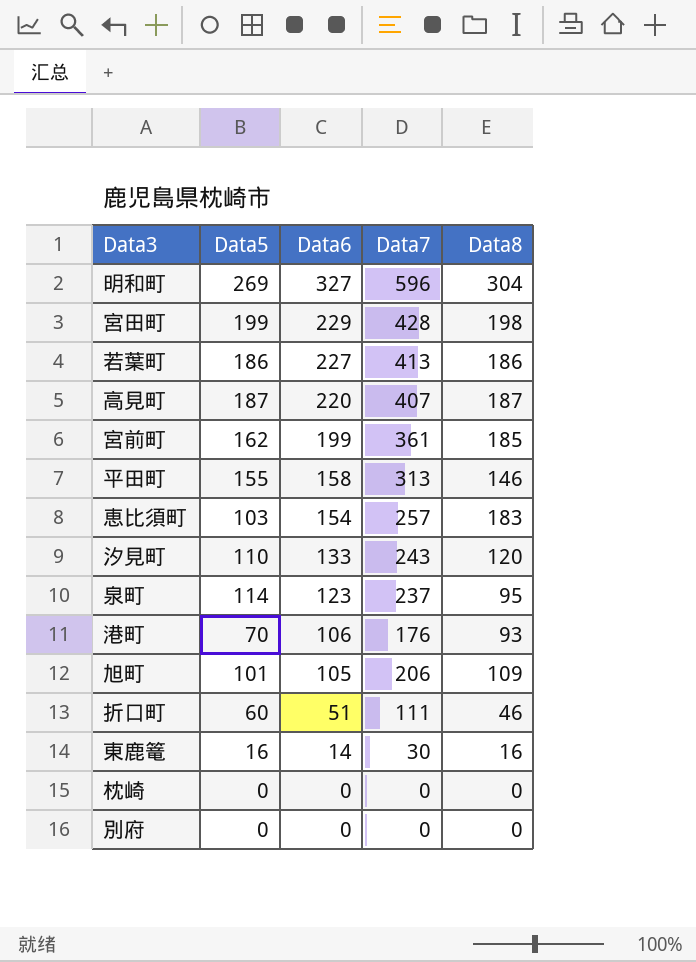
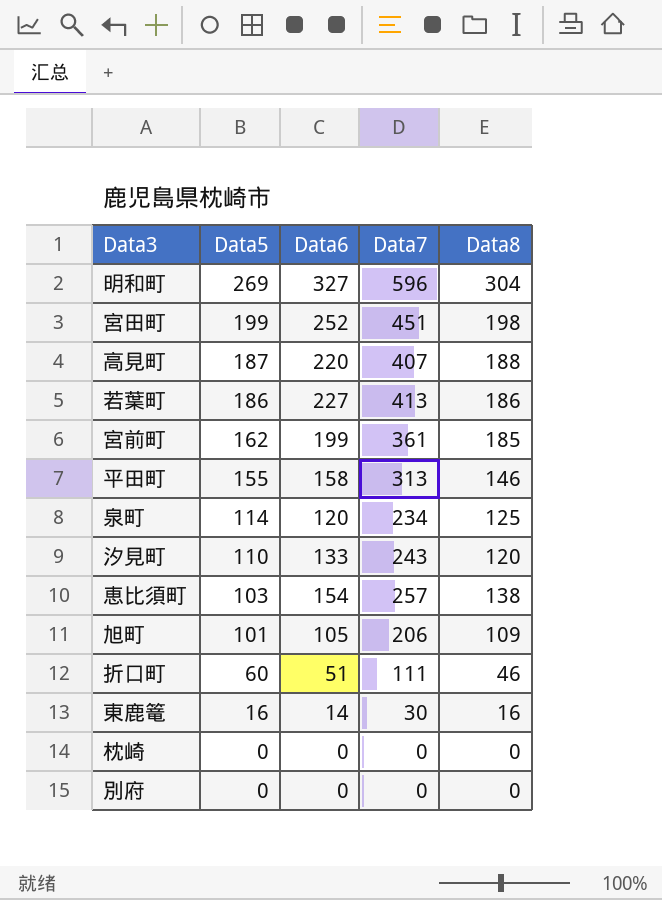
row order: Data6 descending -> Data5 descending
row 港町: 70 | 106 | 176 | 93 -> none
宮田町 | Data6: 229 -> 252
宮田町 | Data7: 428 -> 451
高見町 | Data8: 187 -> 188
泉町 | Data6: 123 -> 120
泉町 | Data7: 237 -> 234
泉町 | Data8: 95 -> 125
恵比須町 | Data8: 183 -> 138

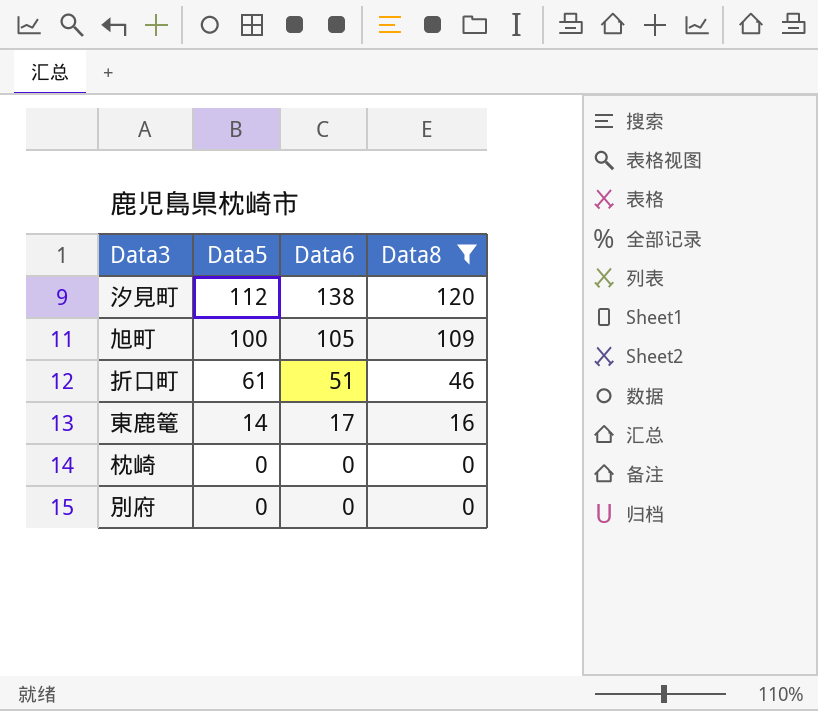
filter: none -> Data8 <= 120
column Data7 | formula: [Data5] + [Data6] -> none
汐見町 | Data5: 110 -> 112
汐見町 | Data6: 133 -> 138
旭町 | Data5: 101 -> 100
折口町 | Data5: 60 -> 61
東鹿篭 | Data5: 16 -> 14
東鹿篭 | Data6: 14 -> 17

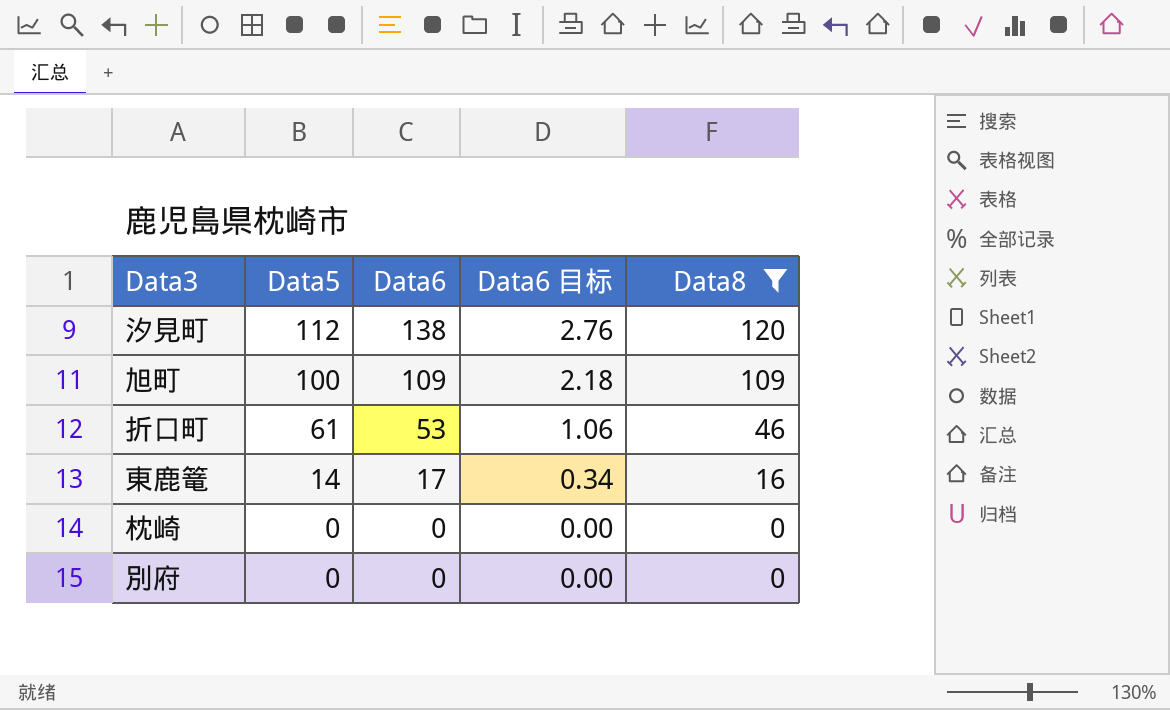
column Data6 目标 | formula: none -> [Data6] * 0.02
旭町 | Data6: 105 -> 109
折口町 | Data6: 51 -> 53

